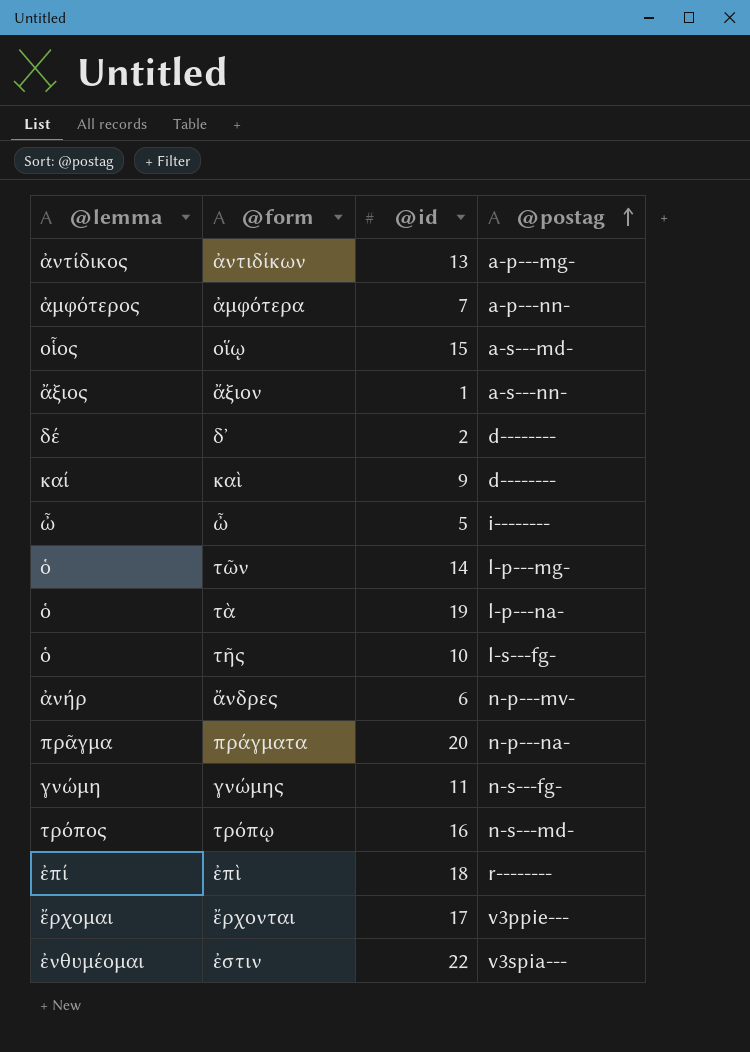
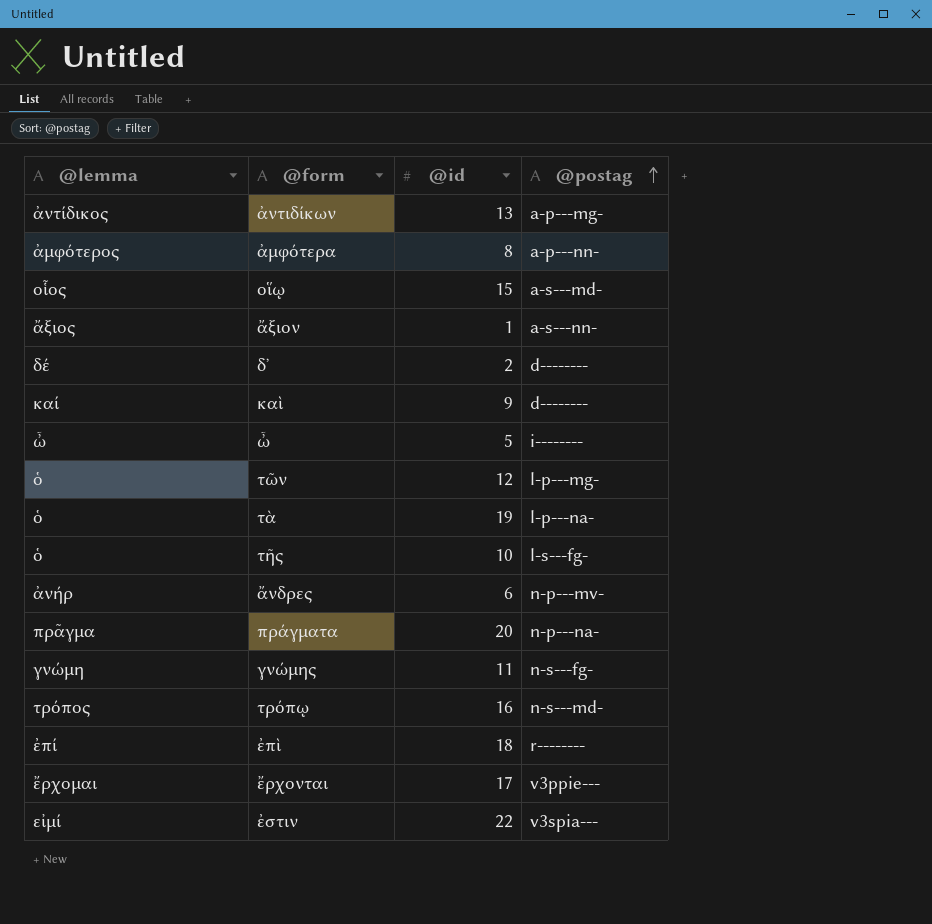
ἀμφότερα | @id: 7 -> 8
τῶν | @id: 14 -> 12
ἐστιν | @lemma: ἐνθυμέομαι -> εἰμί

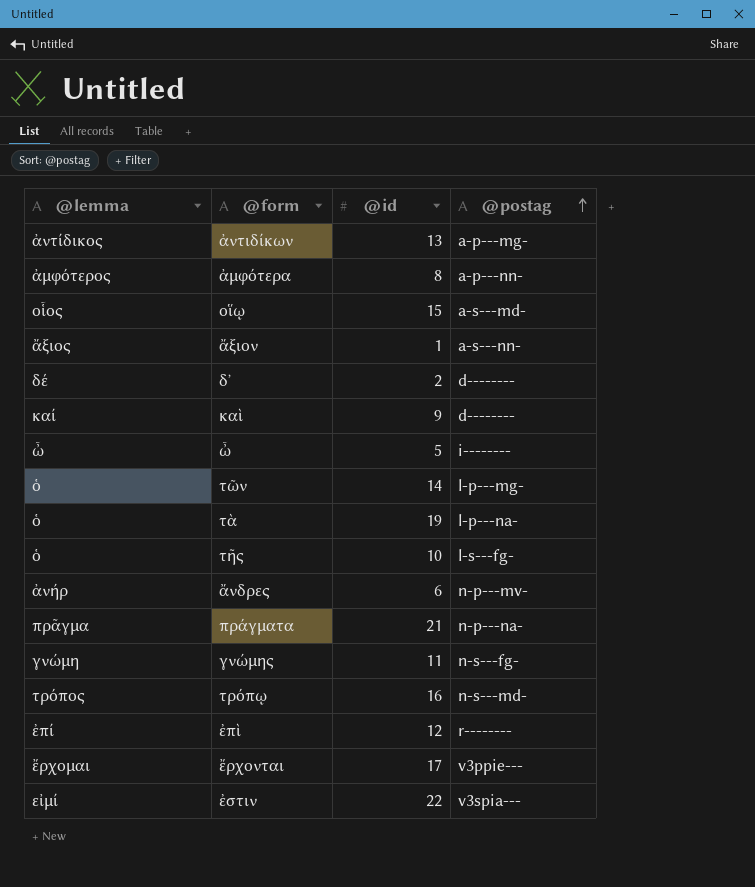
τῶν | @id: 12 -> 14
πράγματα | @id: 20 -> 21
ἐπὶ | @id: 18 -> 12

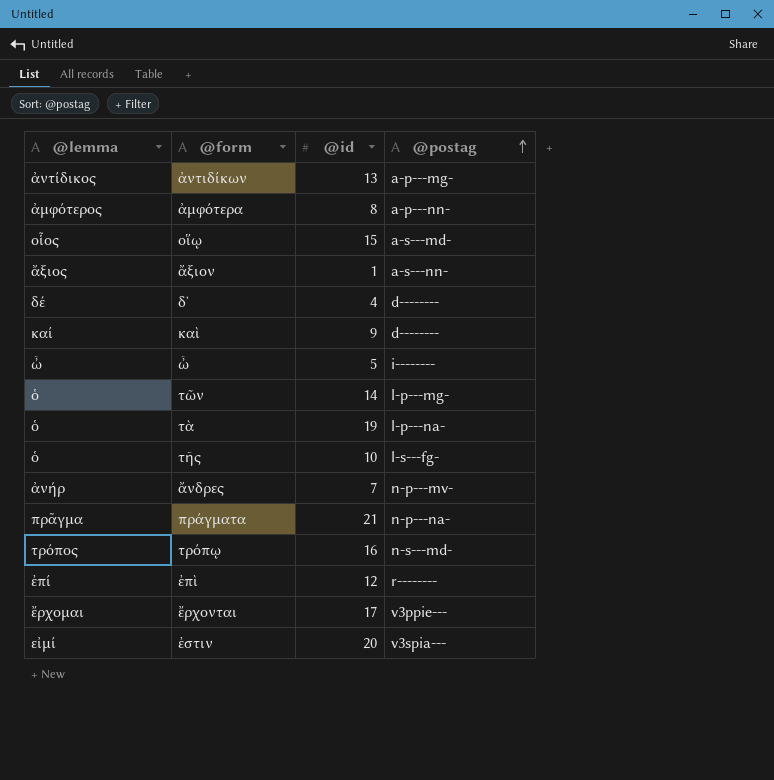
row γνώμης: γνώμη | 11 | n-s---fg- -> none
δ᾽ | @id: 2 -> 4
ἄνδρες | @id: 6 -> 7
ἐστιν | @id: 22 -> 20

